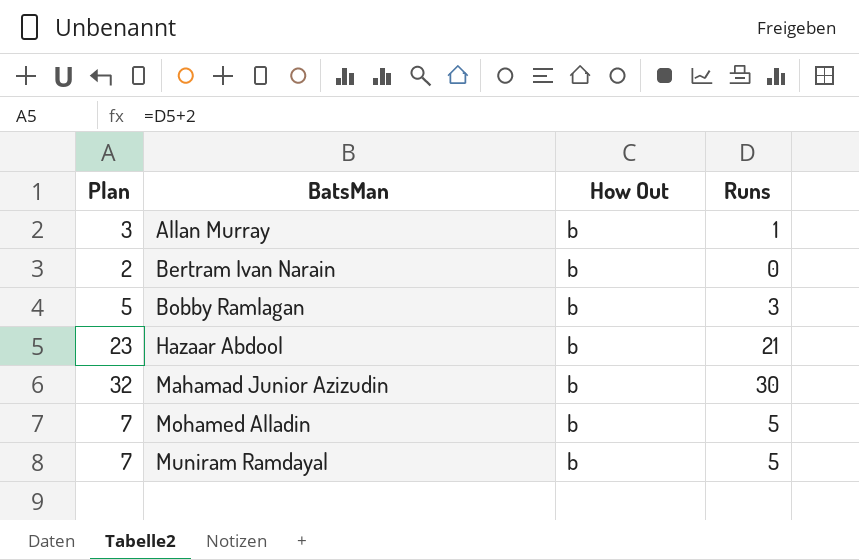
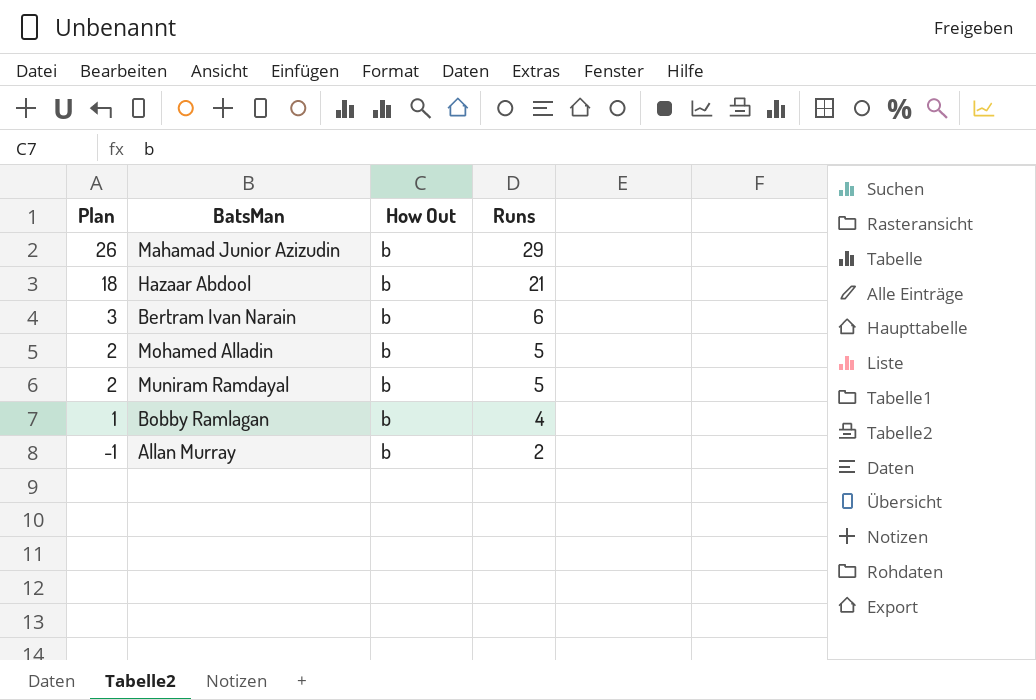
row order: BatsMan ascending -> Plan descending
column Plan | formula: [Runs] + 2 -> [Runs] - 3
Mahamad Junior Azizudin | Runs: 30 -> 29
Bertram Ivan Narain | Runs: 0 -> 6
Bobby Ramlagan | Runs: 3 -> 4
Allan Murray | Runs: 1 -> 2

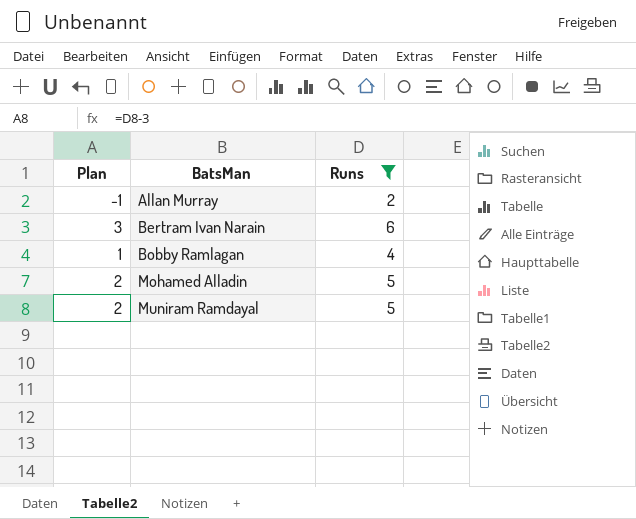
filter: none -> Runs <= 6
row order: Plan descending -> BatsMan ascending
column How Out | position: 3 -> none

